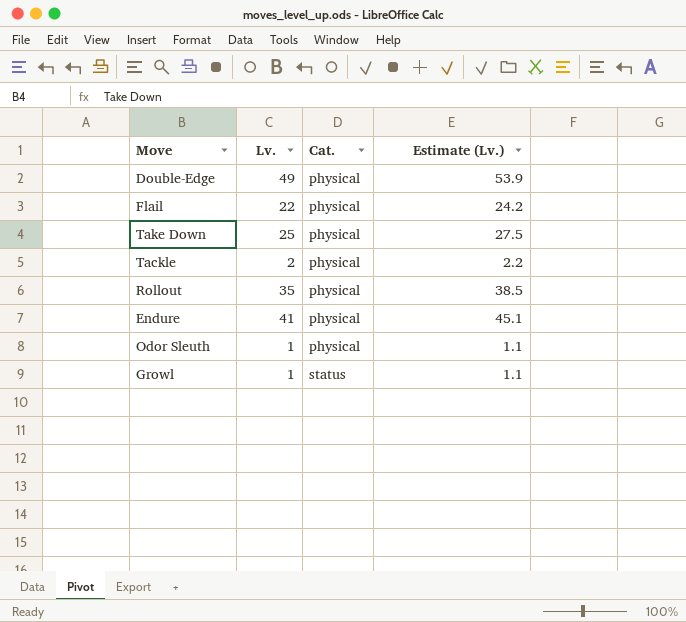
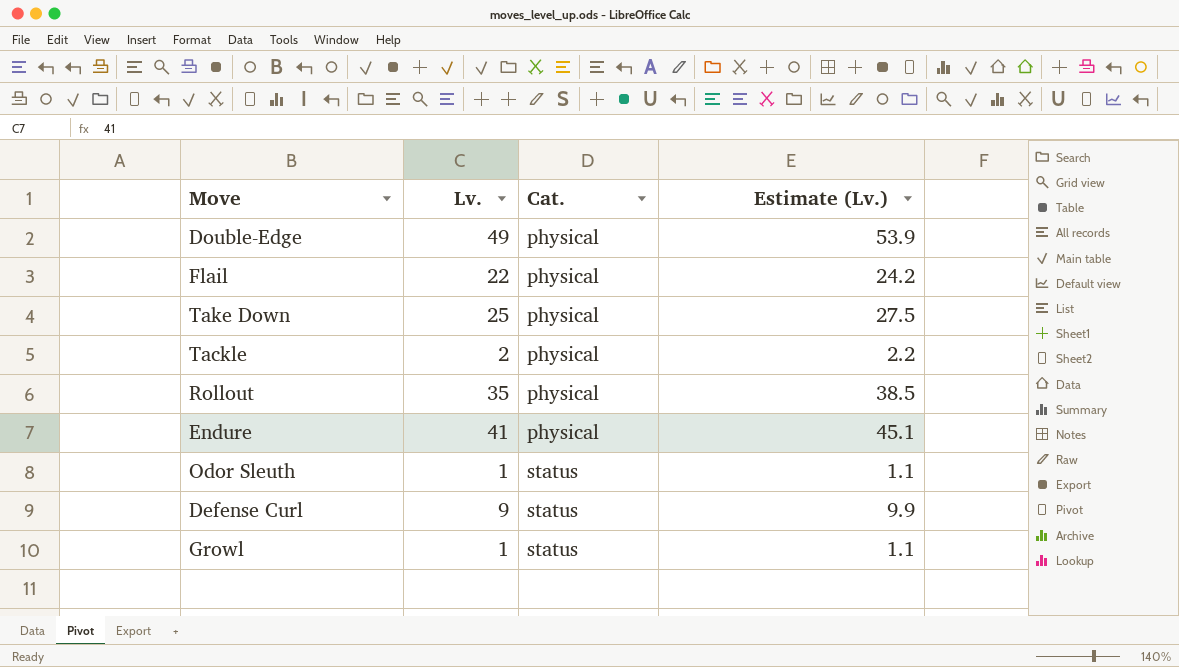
Odor Sleuth | Cat.: physical -> status
row Defense Curl: none -> 9 | status | 9.9

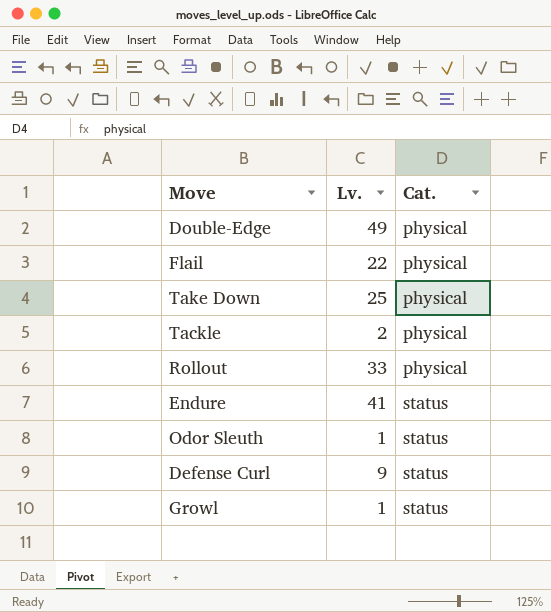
column Estimate (Lv.) | formula: [Lv.] * 1.1 -> none
Rollout | Lv.: 35 -> 33
Endure | Cat.: physical -> status

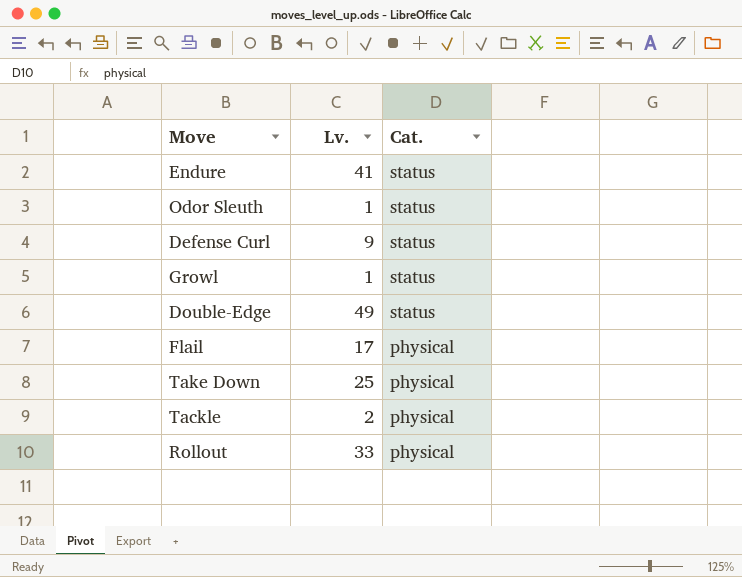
row order: Cat. ascending -> Cat. descending
Double-Edge | Cat.: physical -> status
Flail | Lv.: 22 -> 17

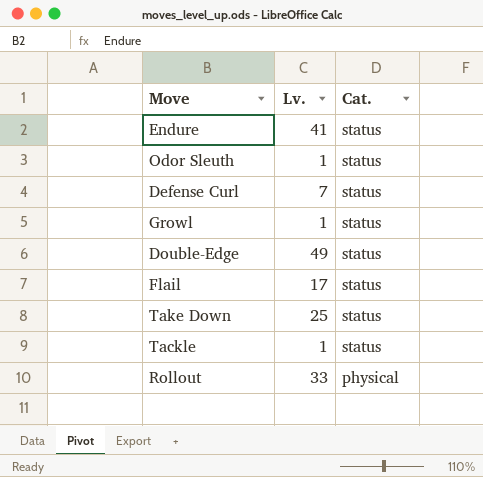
Defense Curl | Lv.: 9 -> 7
Flail | Cat.: physical -> status
Take Down | Cat.: physical -> status
Tackle | Lv.: 2 -> 1
Tackle | Cat.: physical -> status

